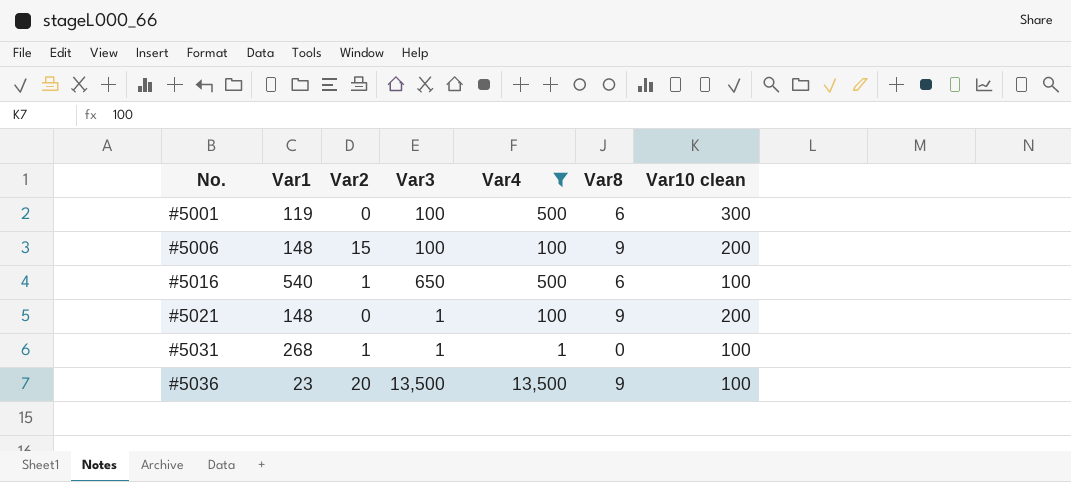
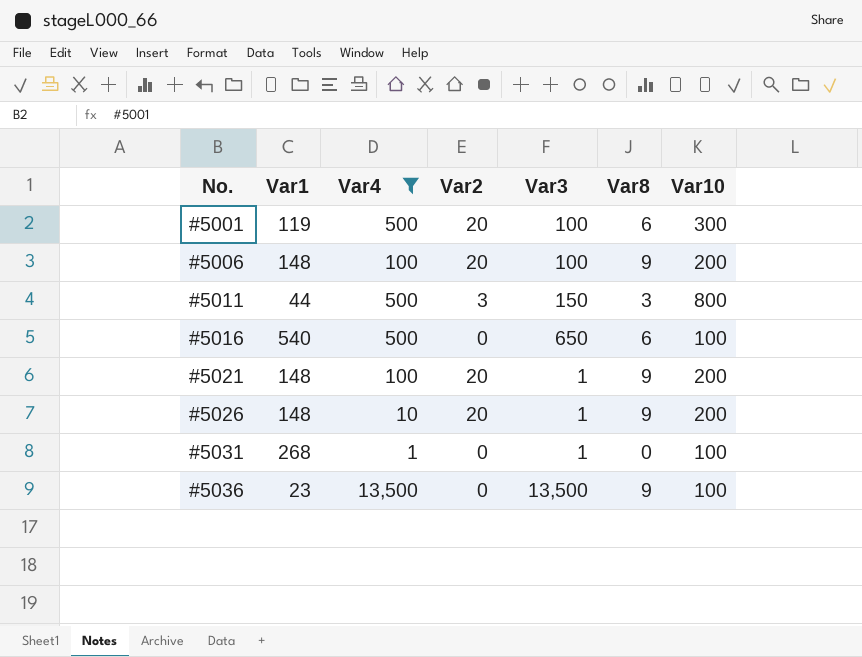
column Var4 | position: 5 -> 3
column name: Var10 clean -> Var10
#5001 | Var2: 0 -> 20
#5006 | Var2: 15 -> 20
row #5011: none -> 44 | 500 | 3 | 150 | 3 | 800
#5016 | Var2: 1 -> 0
#5021 | Var2: 0 -> 20
row #5026: none -> 148 | 10 | 20 | 1 | 9 | 200
#5031 | Var2: 1 -> 0
#5036 | Var2: 20 -> 0

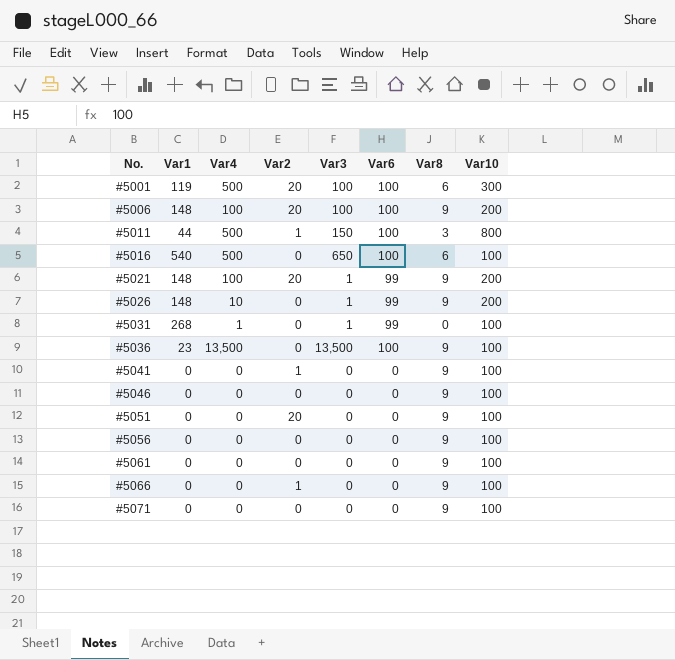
filter: Var4 != 0 -> none
column Var6 | position: none -> 6
#5011 | Var2: 3 -> 1
#5026 | Var2: 20 -> 0

